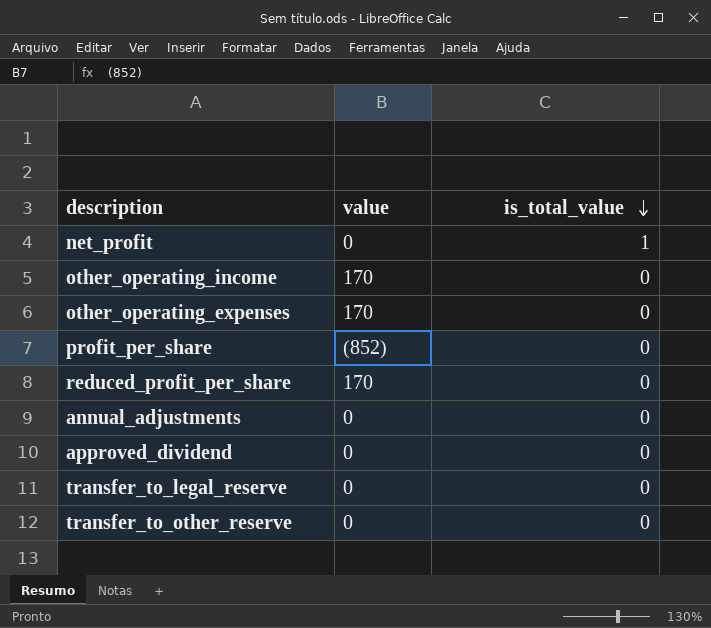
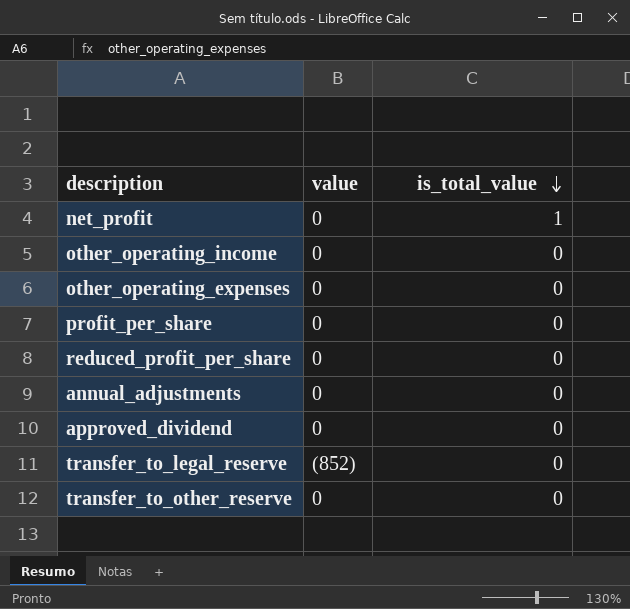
other_operating_income | value: 170 -> 0
other_operating_expenses | value: 170 -> 0
profit_per_share | value: (852) -> 0
reduced_profit_per_share | value: 170 -> 0
transfer_to_legal_reserve | value: 0 -> (852)

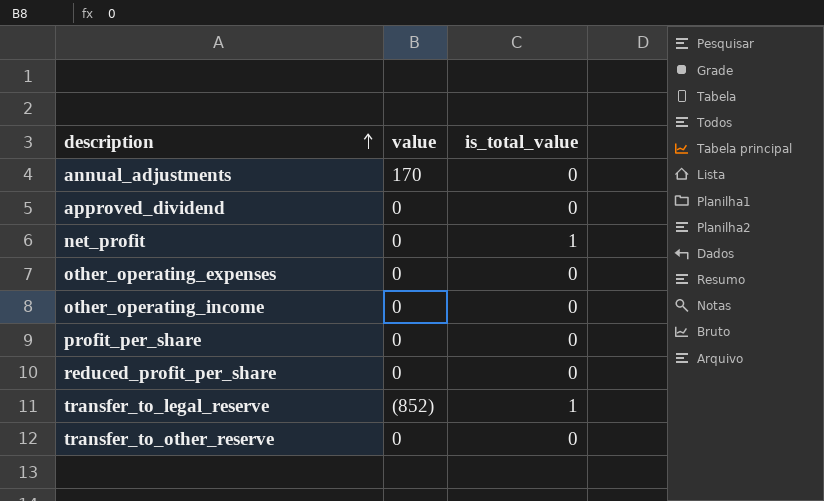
row order: is_total_value descending -> description ascending
annual_adjustments | value: 0 -> 170
transfer_to_legal_reserve | is_total_value: 0 -> 1

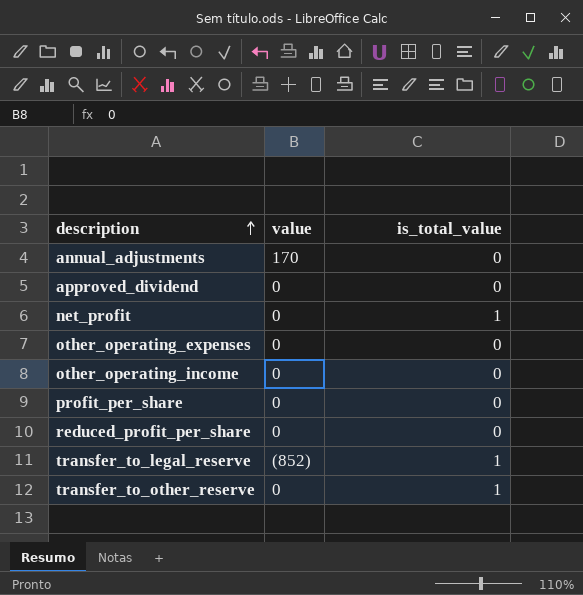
transfer_to_other_reserve | is_total_value: 0 -> 1

